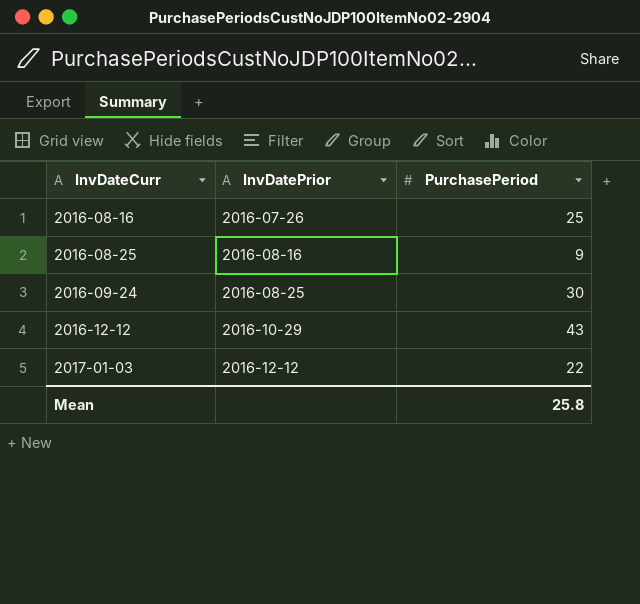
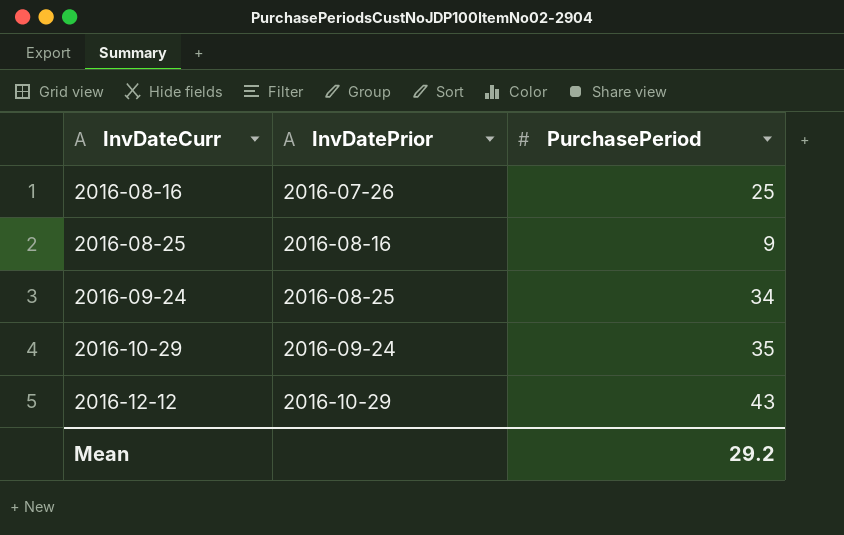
row 2017-01-03: 2016-12-12 | 22 -> none
2016-09-24 | PurchasePeriod: 30 -> 34
row 2016-10-29: none -> 2016-09-24 | 35
Mean | PurchasePeriod: 25.8 -> 29.2

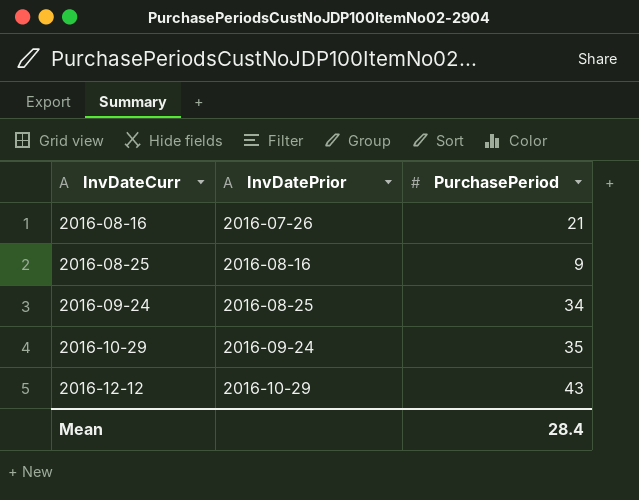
2016-08-16 | PurchasePeriod: 25 -> 21
Mean | PurchasePeriod: 29.2 -> 28.4

